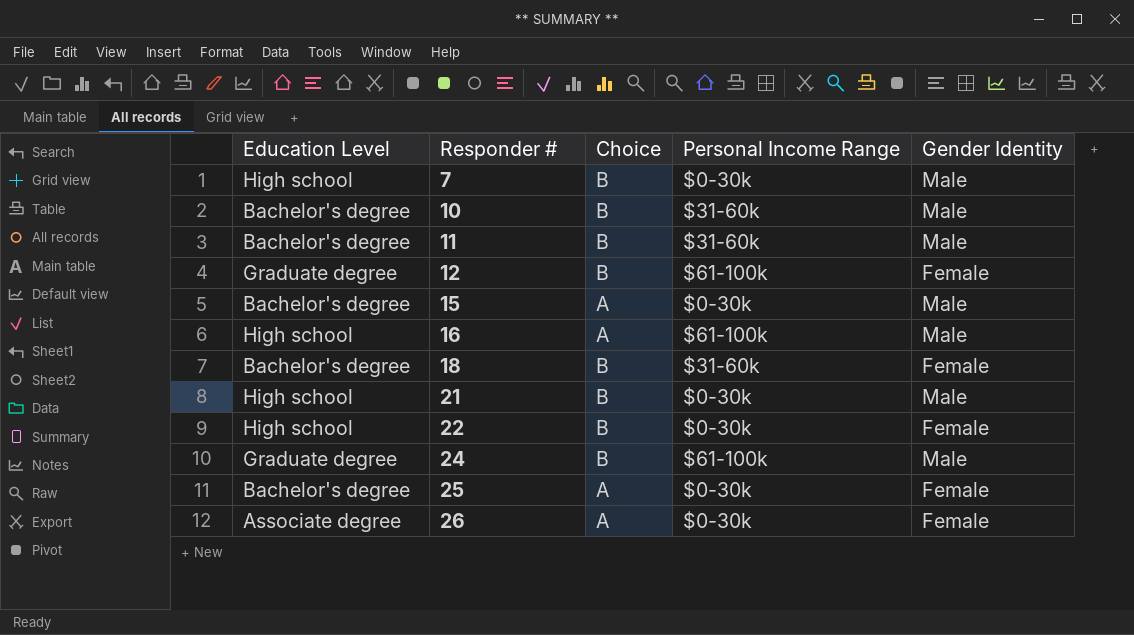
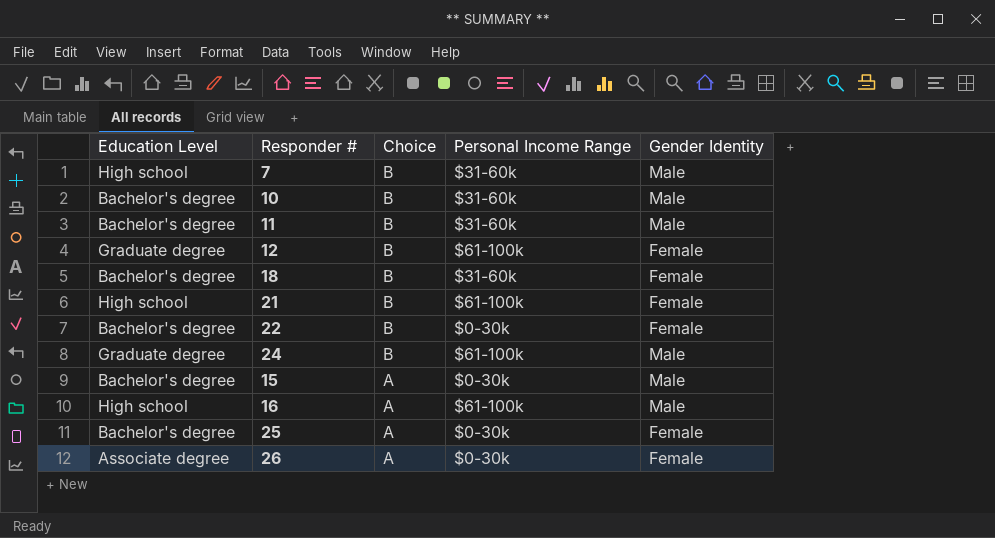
row order: Responder # ascending -> Choice descending
7 | Personal Income Range: $0-30k -> $31-60k
21 | Personal Income Range: $0-30k -> $61-100k
21 | Gender Identity: Male -> Female
22 | Education Level: High school -> Bachelor's degree

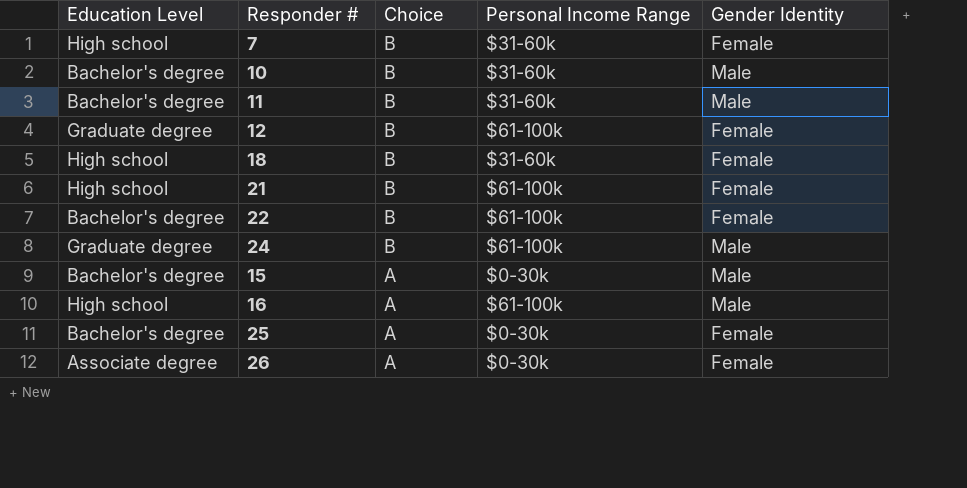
7 | Gender Identity: Male -> Female
18 | Education Level: Bachelor's degree -> High school
22 | Personal Income Range: $0-30k -> $61-100k

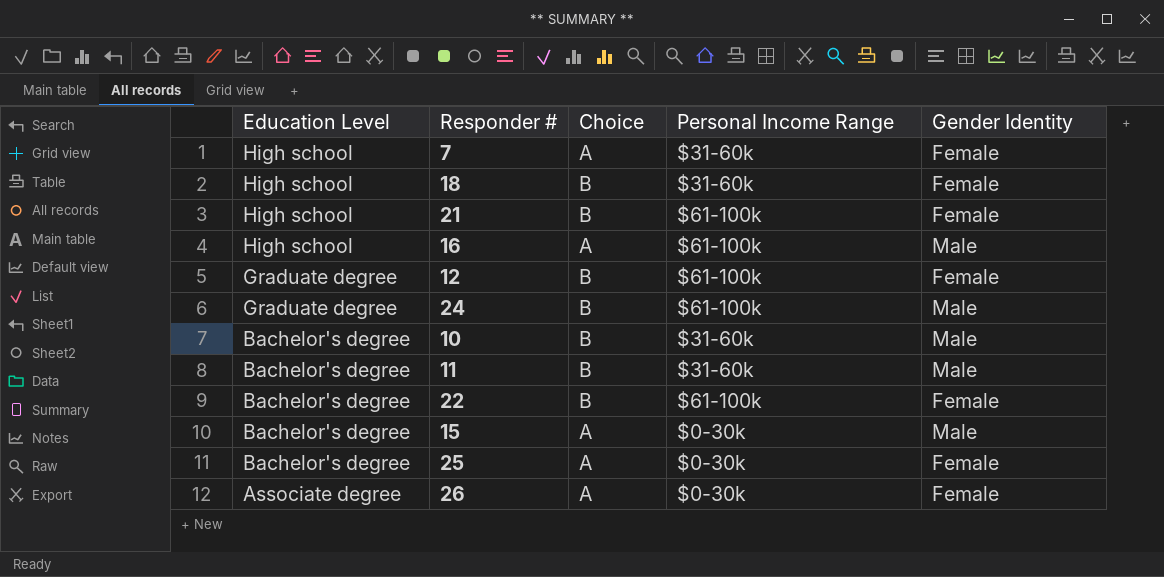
row order: Choice descending -> Education Level descending
7 | Choice: B -> A

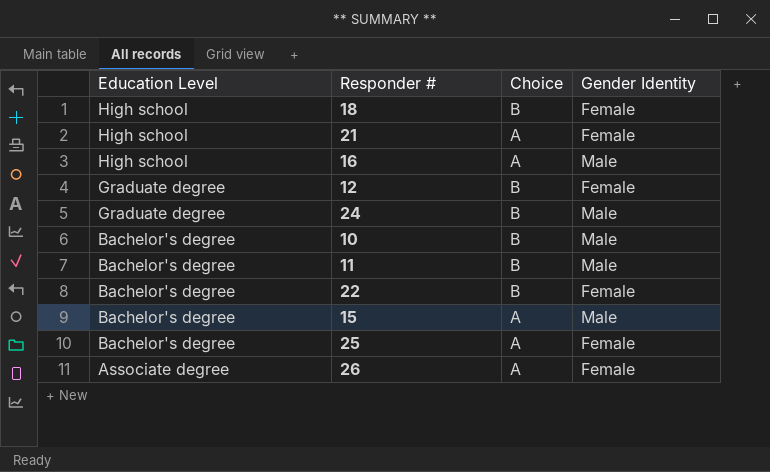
column Personal Income Range | position: 4 -> none
row 7: High school | A | $31-60k | Female -> none
21 | Choice: B -> A

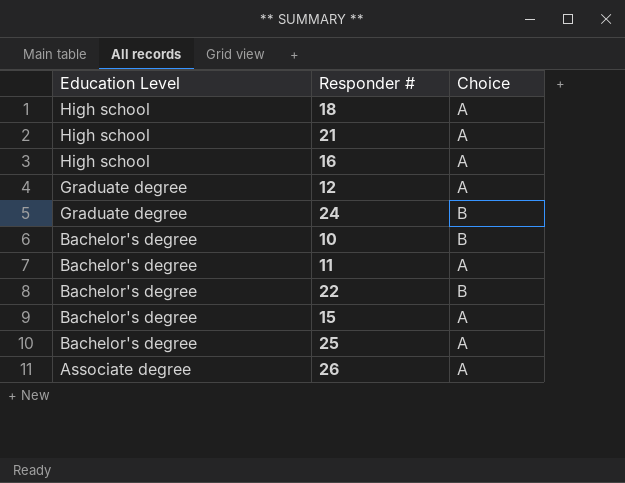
column Gender Identity | position: 4 -> none
18 | Choice: B -> A
12 | Choice: B -> A
11 | Choice: B -> A

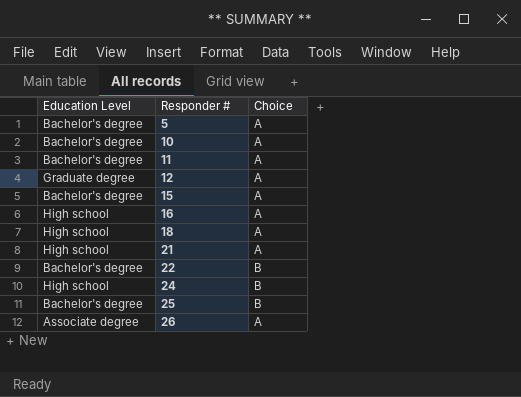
row order: Education Level descending -> Responder # ascending
row 5: none -> Bachelor's degree | A
10 | Choice: B -> A
24 | Education Level: Graduate degree -> High school
25 | Choice: A -> B

